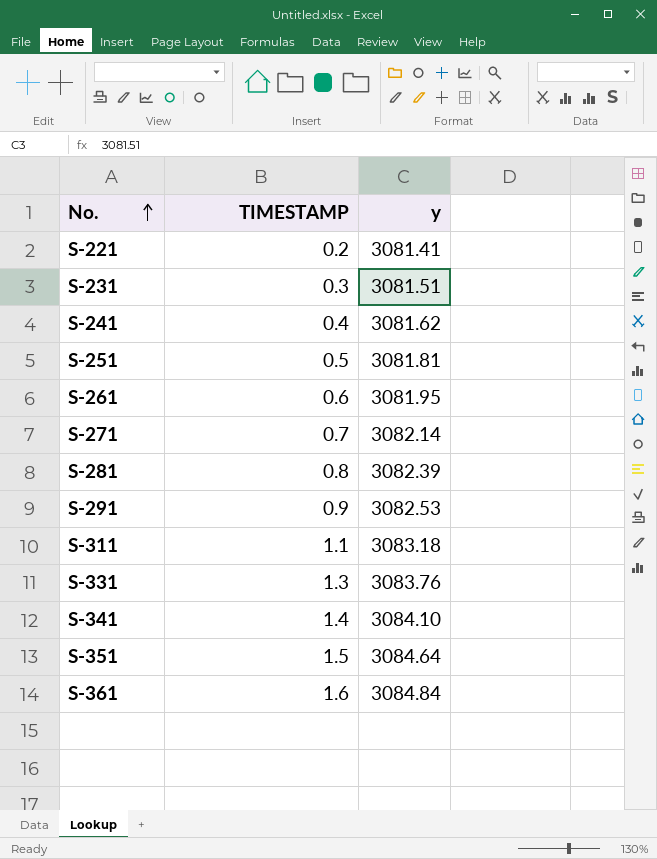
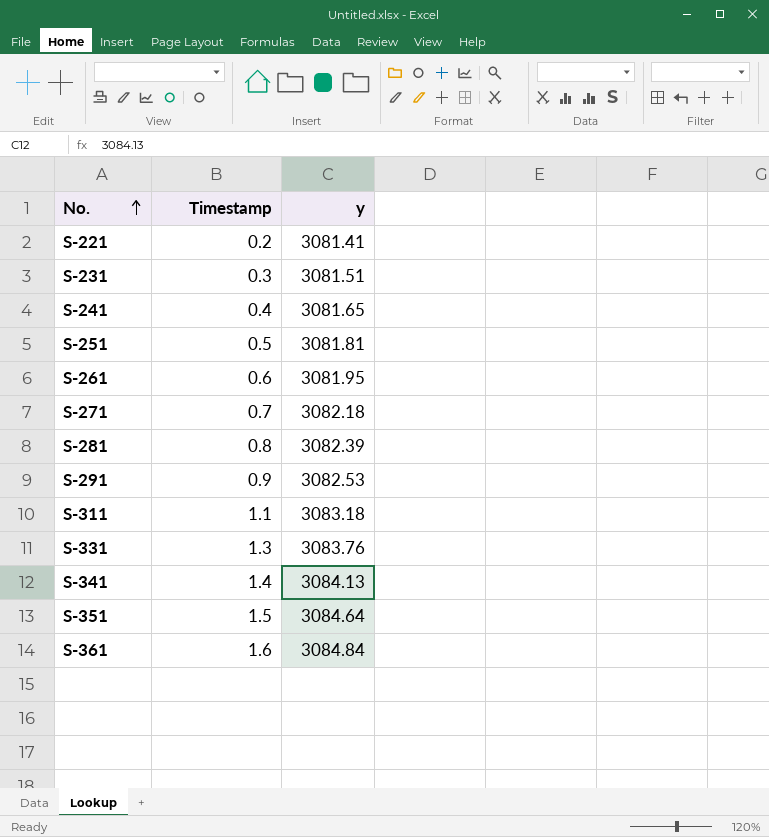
column name: TIMESTAMP -> Timestamp
S-241 | y: 3081.62 -> 3081.65
S-271 | y: 3082.14 -> 3082.18
S-341 | y: 3084.10 -> 3084.13

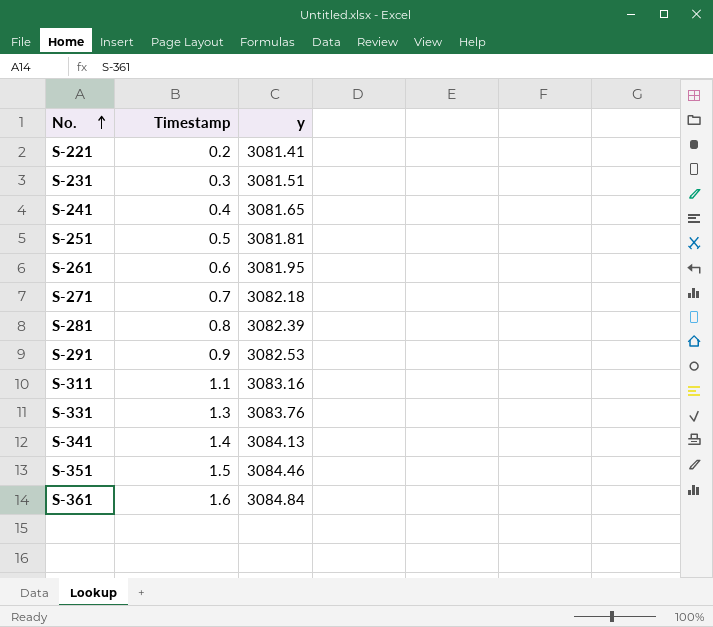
S-311 | y: 3083.18 -> 3083.16
S-351 | y: 3084.64 -> 3084.46

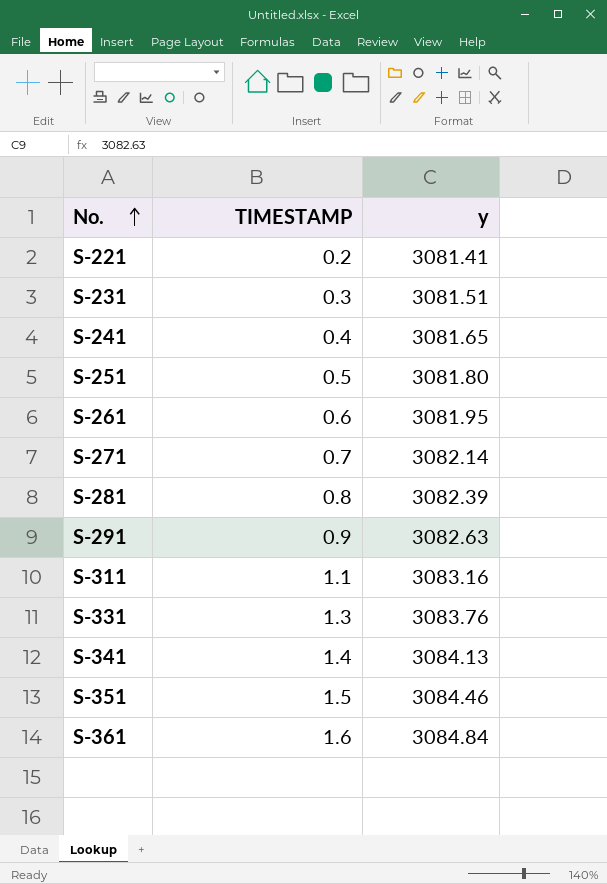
column name: Timestamp -> TIMESTAMP
S-251 | y: 3081.81 -> 3081.80
S-271 | y: 3082.18 -> 3082.14
S-291 | y: 3082.53 -> 3082.63

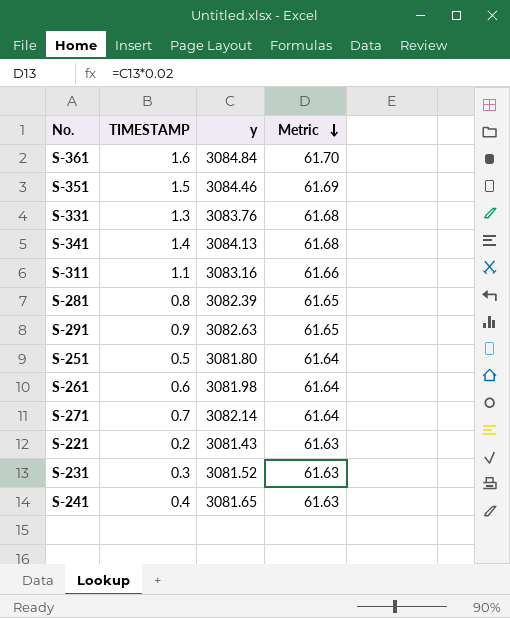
row order: No. ascending -> Metric descending
column Metric | formula: none -> [y] * 0.02
S-261 | y: 3081.95 -> 3081.98
S-221 | y: 3081.41 -> 3081.43
S-231 | y: 3081.51 -> 3081.52

